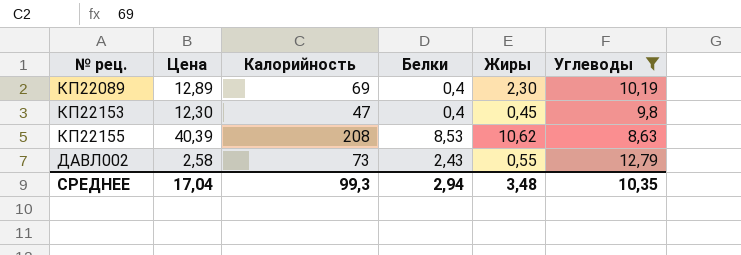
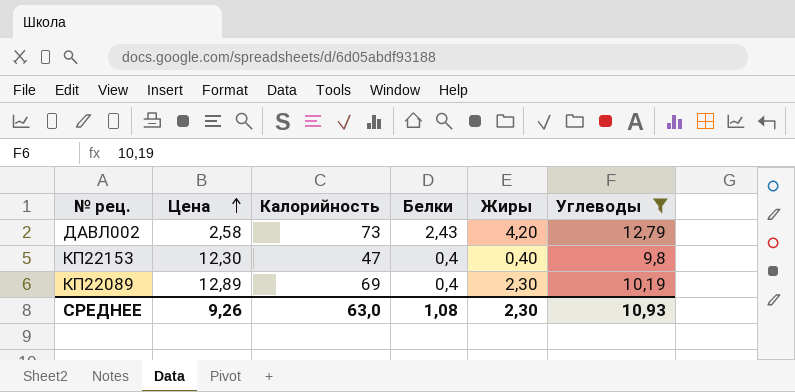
row order: none -> Цена ascending
row КП22155: 40,39 | 208 | 8,53 | 10,62 | 8,63 -> none
ДАВЛ002 | Жиры: 0,55 -> 4,20
КП22153 | Жиры: 0,45 -> 0,40
СРЕДНЕЕ | Цена: 17,04 -> 9,26
СРЕДНЕЕ | Калорийность: 99,3 -> 63,0
СРЕДНЕЕ | Белки: 2,94 -> 1,08
СРЕДНЕЕ | Жиры: 3,48 -> 2,30
СРЕДНЕЕ | Углеводы: 10,35 -> 10,93

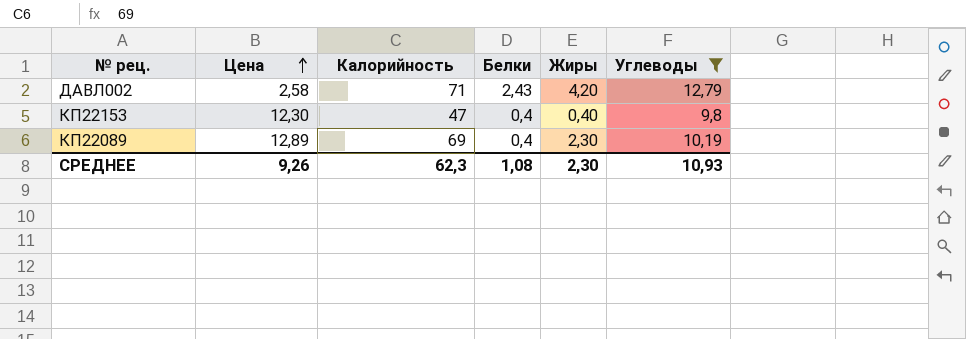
ДАВЛ002 | Калорийность: 73 -> 71
СРЕДНЕЕ | Калорийность: 63,0 -> 62,3

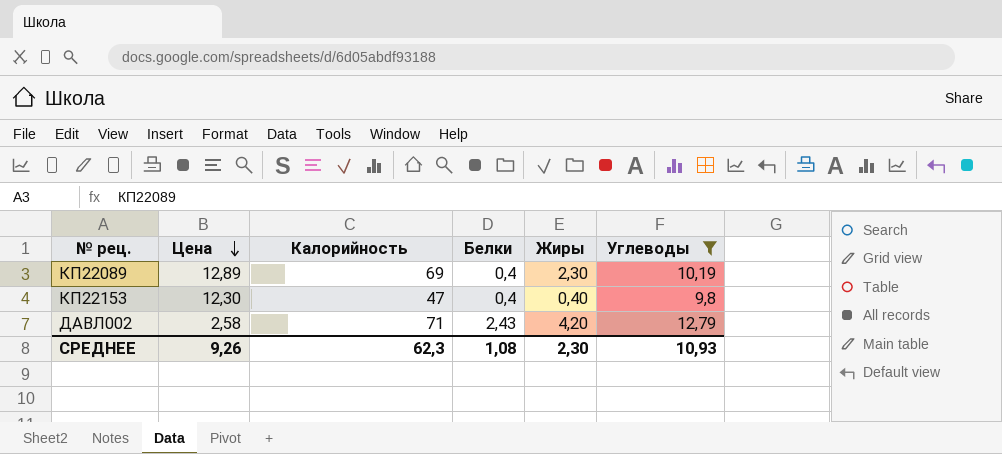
row order: Цена ascending -> Цена descending

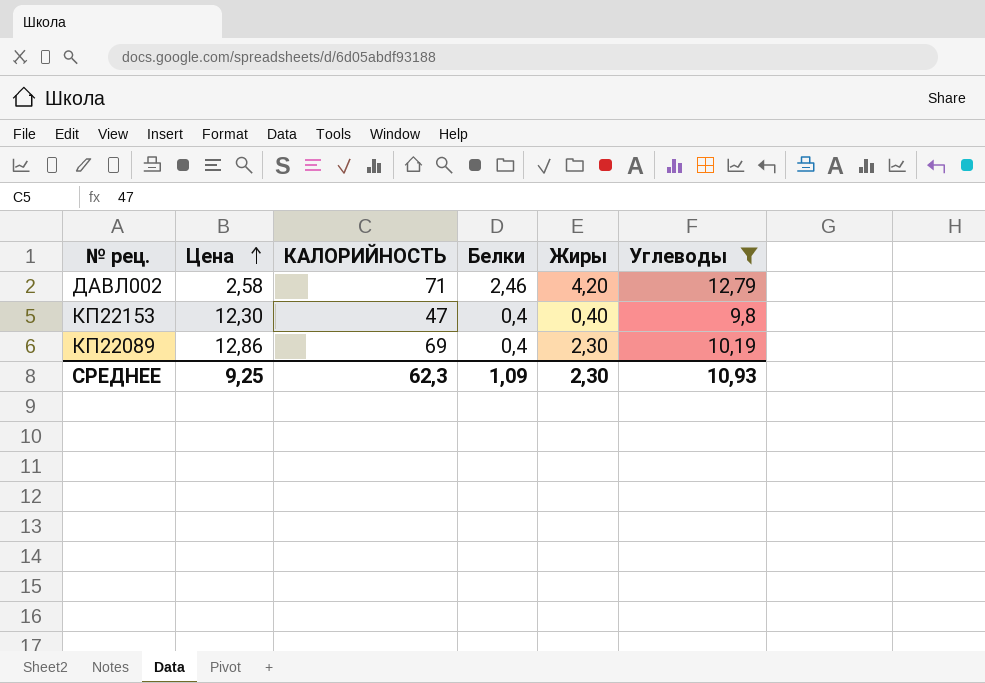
row order: Цена descending -> Цена ascending
column name: Калорийность -> КАЛОРИЙНОСТЬ
ДАВЛ002 | Белки: 2,43 -> 2,46
КП22089 | Цена: 12,89 -> 12,86
СРЕДНЕЕ | Цена: 9,26 -> 9,25
СРЕДНЕЕ | Белки: 1,08 -> 1,09

